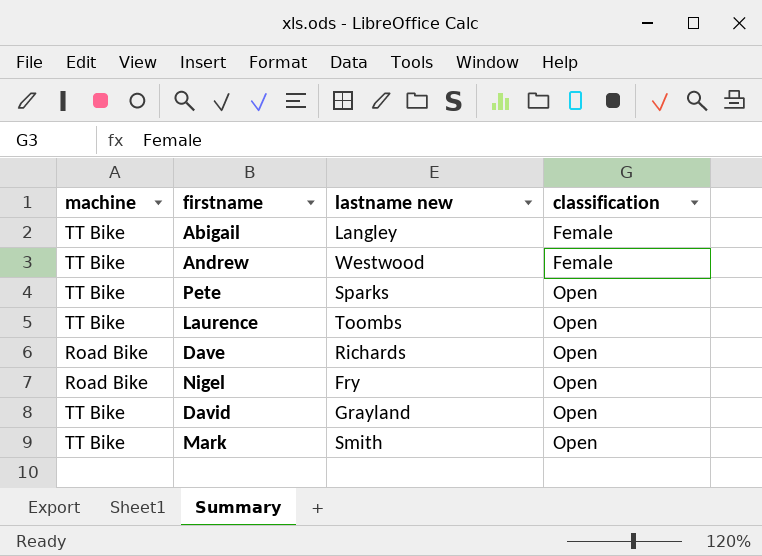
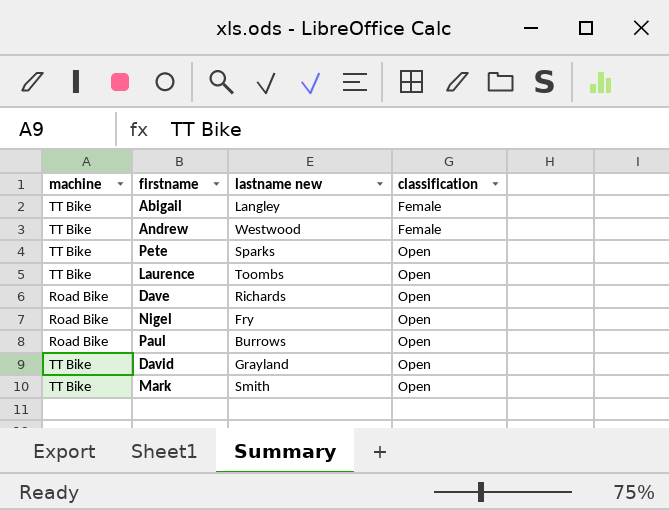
row Paul: none -> Road Bike | Burrows | Open

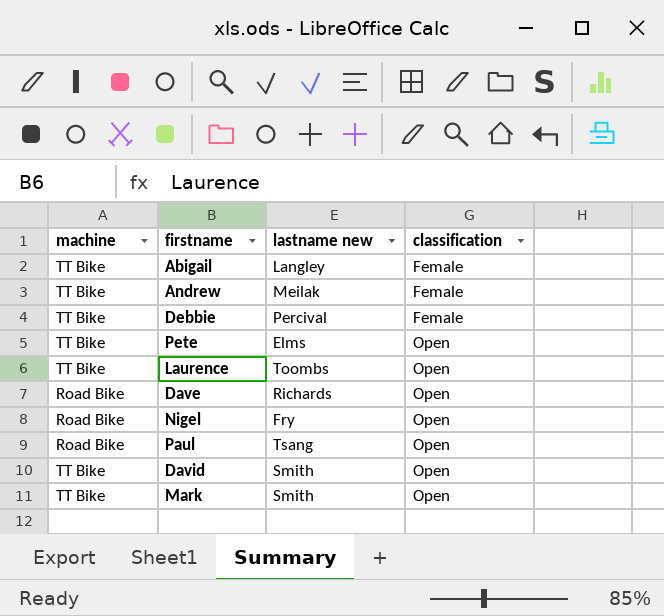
Andrew | lastname new: Westwood -> Meilak
row Debbie: none -> TT Bike | Percival | Female
Pete | lastname new: Sparks -> Elms
Paul | lastname new: Burrows -> Tsang
David | lastname new: Grayland -> Smith

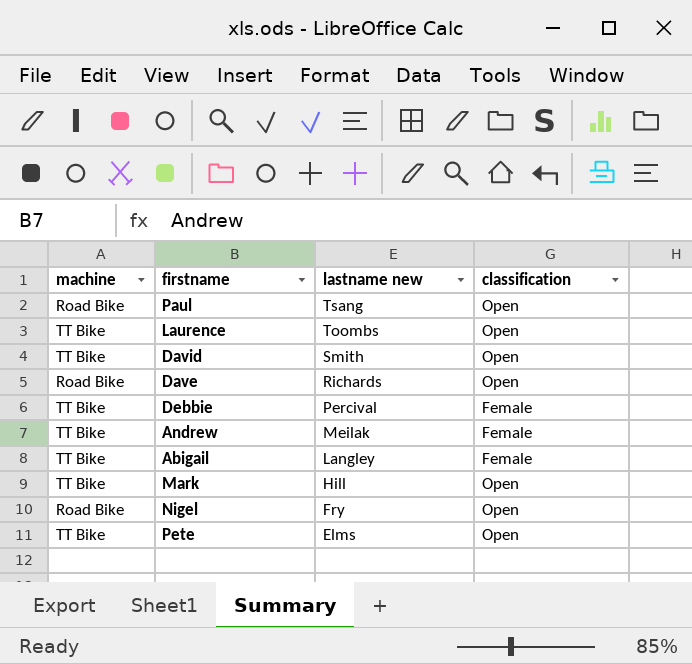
row order: classification ascending -> lastname new descending
Mark | lastname new: Smith -> Hill

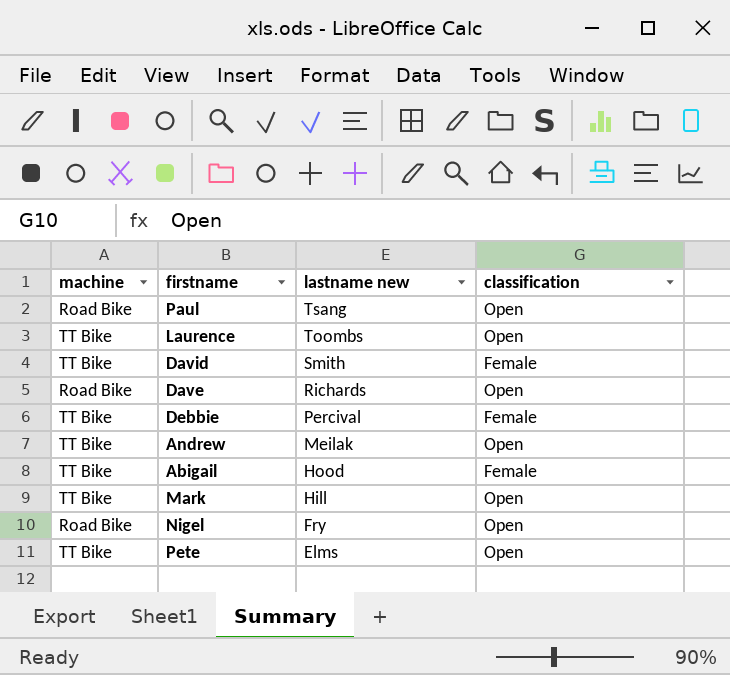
David | classification: Open -> Female
Andrew | classification: Female -> Open
Abigail | lastname new: Langley -> Hood

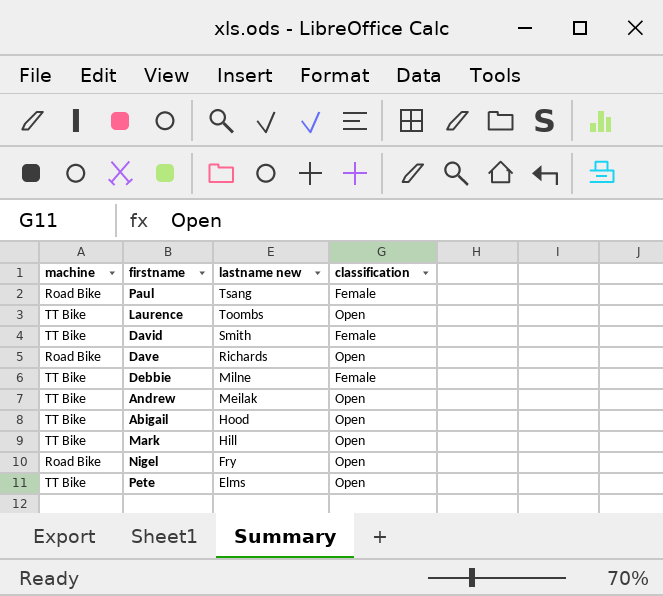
Paul | classification: Open -> Female
Debbie | lastname new: Percival -> Milne
Abigail | classification: Female -> Open

